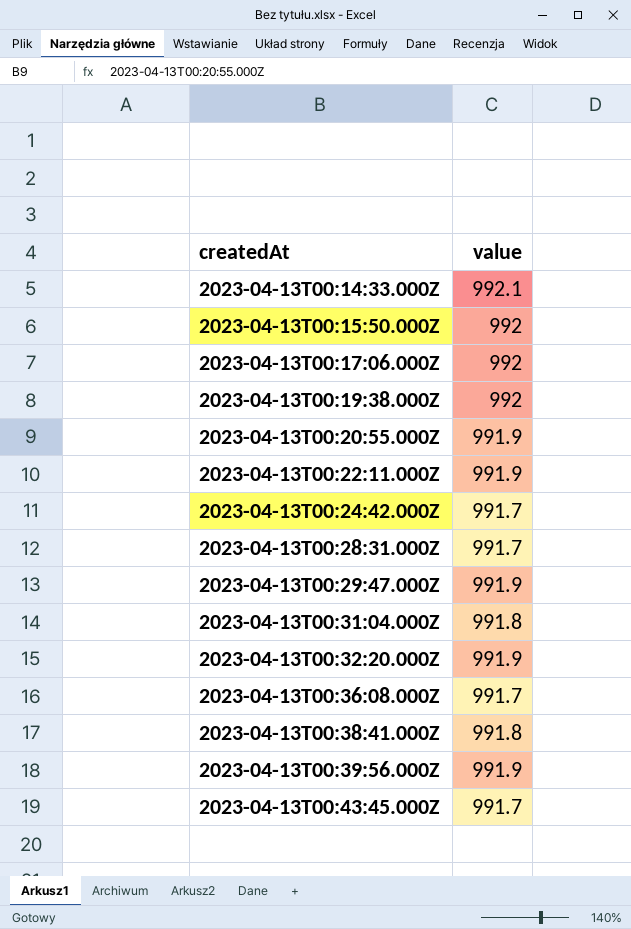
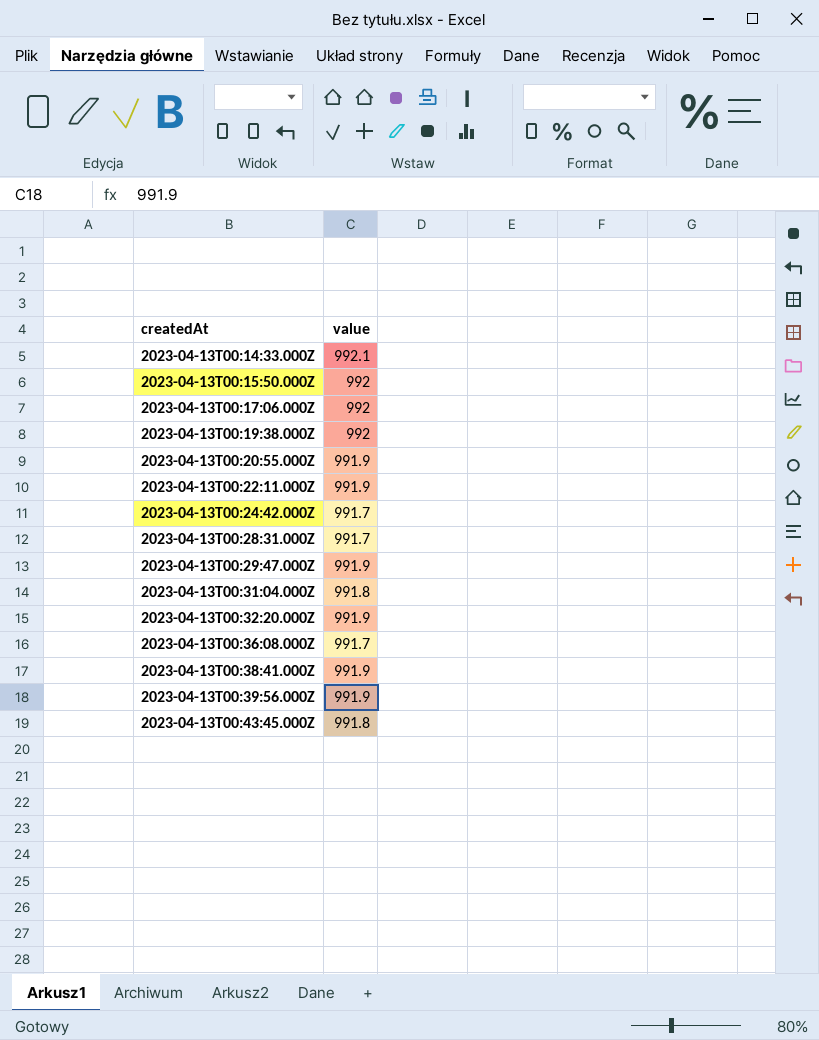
2023-04-13T00:38:41.000Z | value: 991.8 -> 991.9
2023-04-13T00:43:45.000Z | value: 991.7 -> 991.8

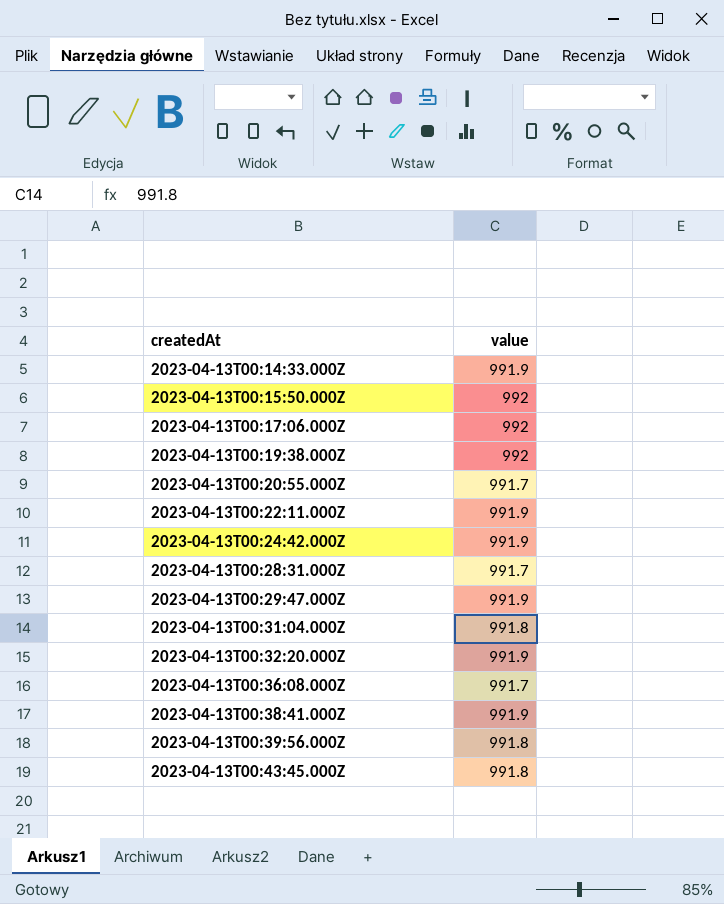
2023-04-13T00:14:33.000Z | value: 992.1 -> 991.9
2023-04-13T00:20:55.000Z | value: 991.9 -> 991.7
2023-04-13T00:24:42.000Z | value: 991.7 -> 991.9
2023-04-13T00:39:56.000Z | value: 991.9 -> 991.8

